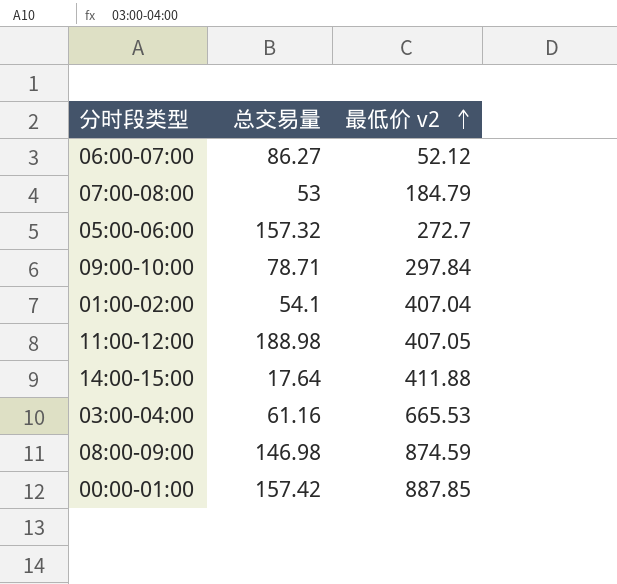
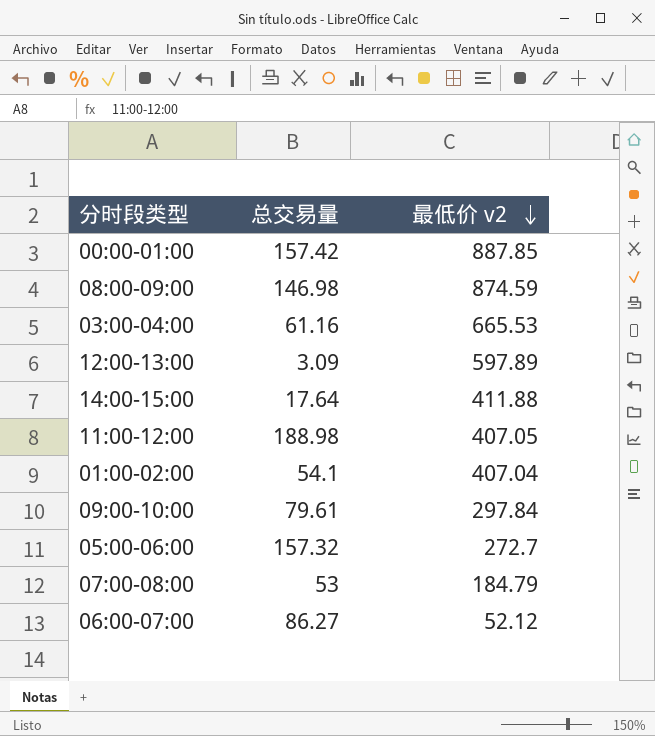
row order: 最低价 v2 ascending -> 最低价 v2 descending
row 12:00-13:00: none -> 3.09 | 597.89
09:00-10:00 | 总交易量: 78.71 -> 79.61

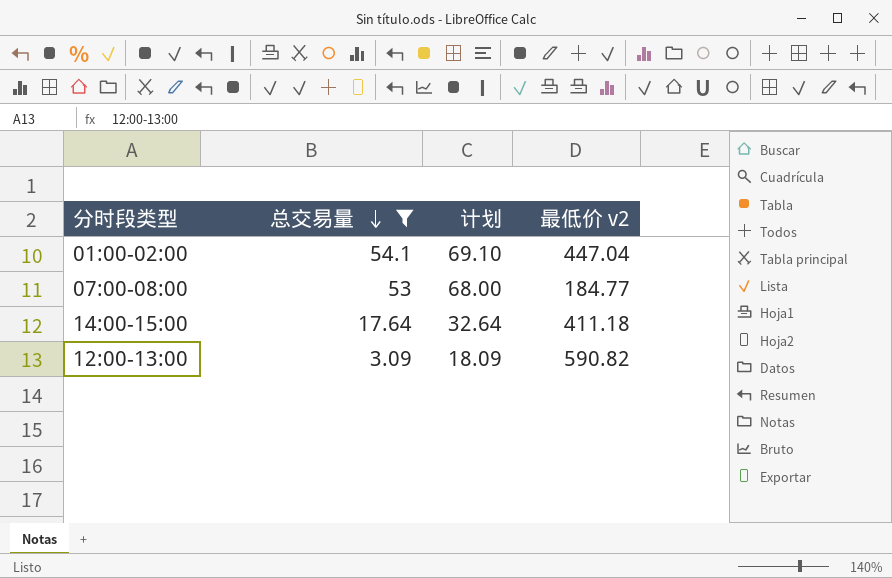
filter: none -> 总交易量 <= 54.1
row order: 最低价 v2 descending -> 总交易量 descending
column 计划 | formula: none -> [总交易量] + 15
01:00-02:00 | 最低价 v2: 407.04 -> 447.04
07:00-08:00 | 最低价 v2: 184.79 -> 184.77
14:00-15:00 | 最低价 v2: 411.88 -> 411.18
12:00-13:00 | 最低价 v2: 597.89 -> 590.82

